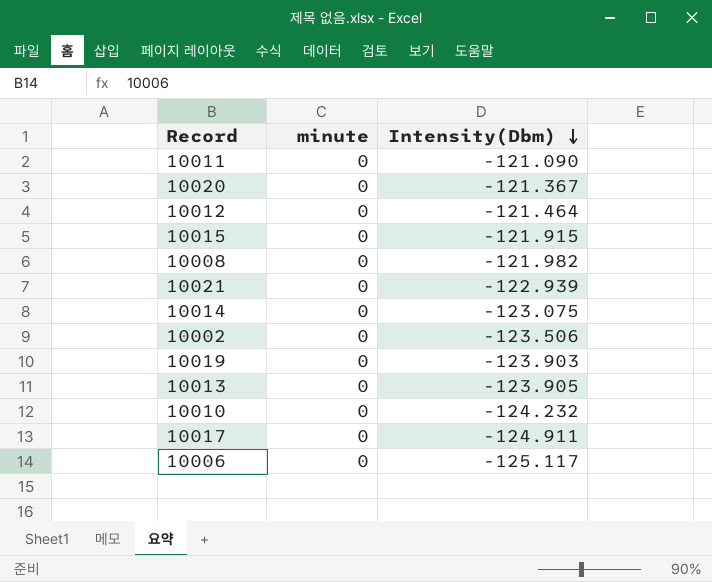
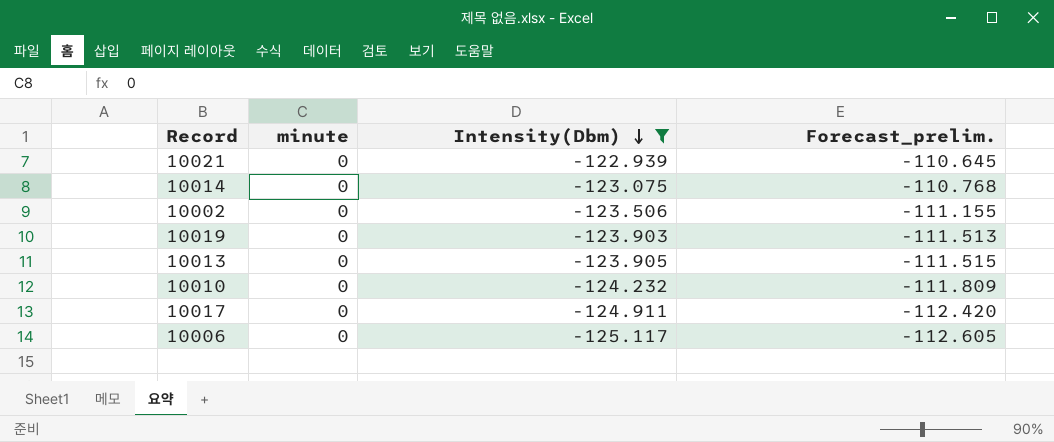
filter: none -> Intensity(Dbm) <= -122.939
column Forecast_prelim. | formula: none -> [Intensity(Dbm)] * 0.9

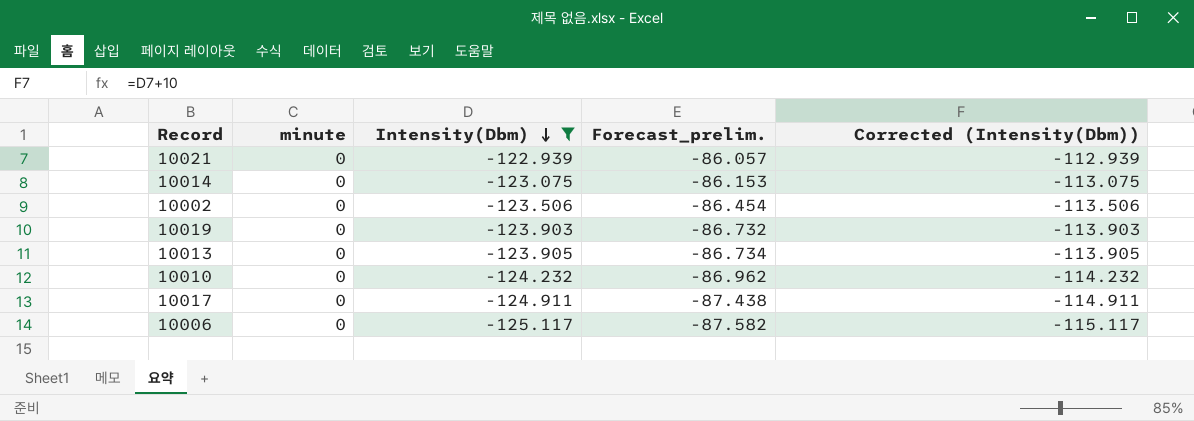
column Forecast_prelim. | formula: [Intensity(Dbm)] * 0.9 -> [Intensity(Dbm)] * 0.7
column Corrected (Intensity(Dbm)) | formula: none -> [Intensity(Dbm)] + 10

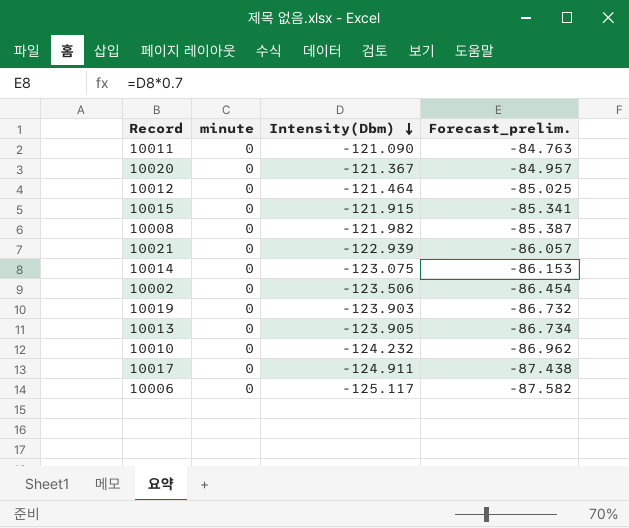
filter: Intensity(Dbm) <= -122.939 -> none
column Corrected (Intensity(Dbm)) | formula: [Intensity(Dbm)] + 10 -> none

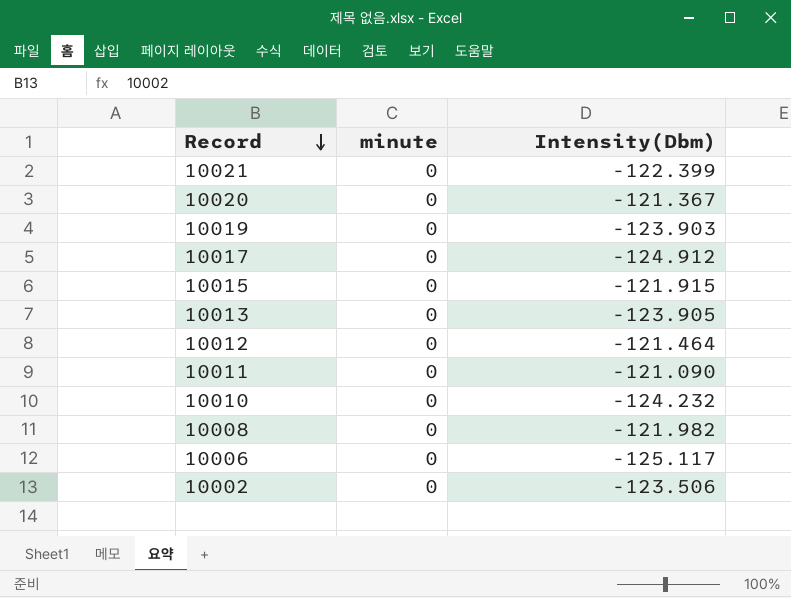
row order: Intensity(Dbm) descending -> Record descending
column Forecast_prelim. | formula: [Intensity(Dbm)] * 0.7 -> none
row 10014: 0 | -123.075 | -86.153 -> none
10021 | Intensity(Dbm): -122.939 -> -122.399
10017 | Intensity(Dbm): -124.911 -> -124.912

